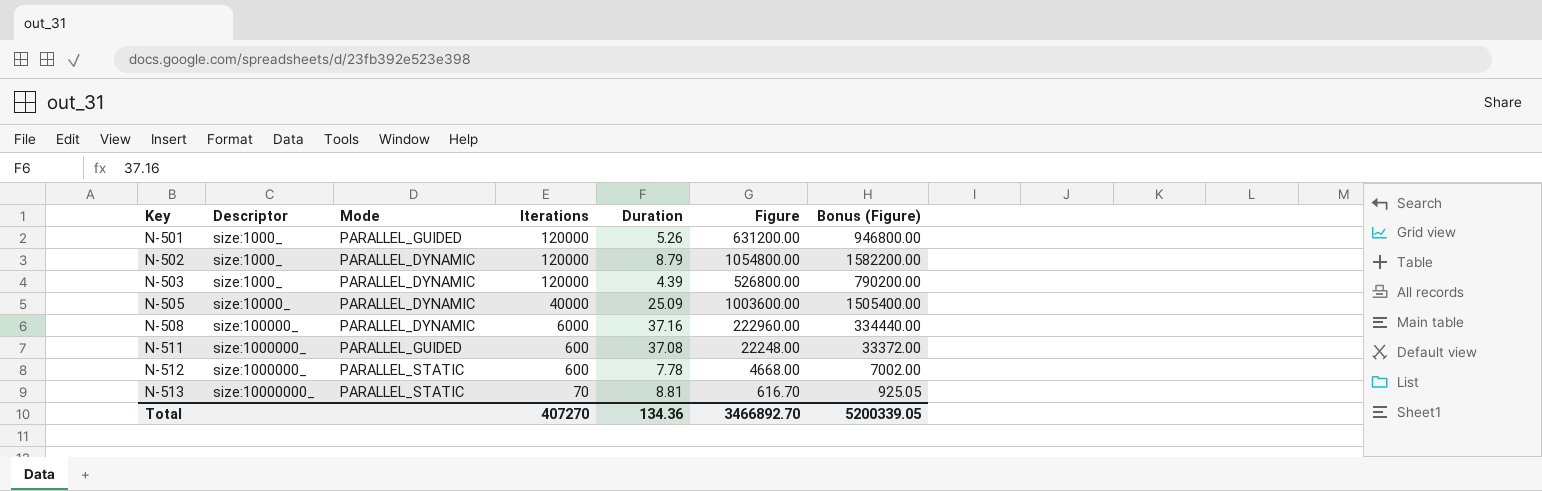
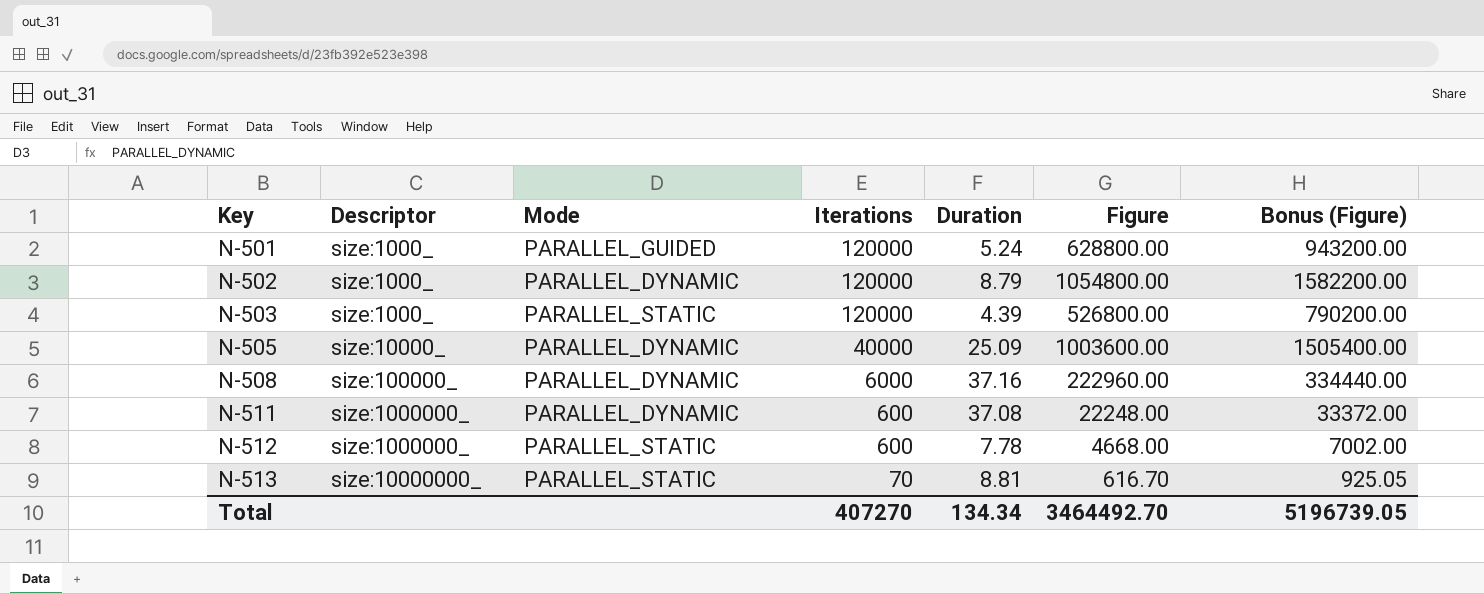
N-501 | Duration: 5.26 -> 5.24
N-501 | Figure: 631200.00 -> 628800.00
N-501 | Bonus (Figure): 946800.00 -> 943200.00
N-503 | Mode: PARALLEL_DYNAMIC -> PARALLEL_STATIC
N-511 | Mode: PARALLEL_GUIDED -> PARALLEL_DYNAMIC
Total | Duration: 134.36 -> 134.34
Total | Figure: 3466892.70 -> 3464492.70
Total | Bonus (Figure): 5200339.05 -> 5196739.05

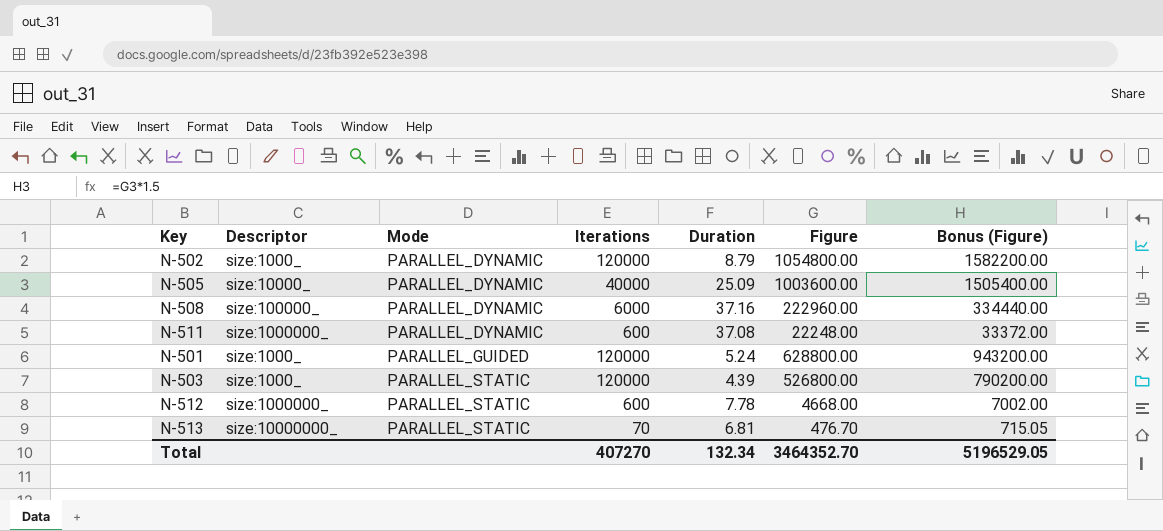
row order: Key ascending -> Mode ascending
N-513 | Duration: 8.81 -> 6.81
N-513 | Figure: 616.70 -> 476.70
N-513 | Bonus (Figure): 925.05 -> 715.05
Total | Duration: 134.34 -> 132.34
Total | Figure: 3464492.70 -> 3464352.70
Total | Bonus (Figure): 5196739.05 -> 5196529.05

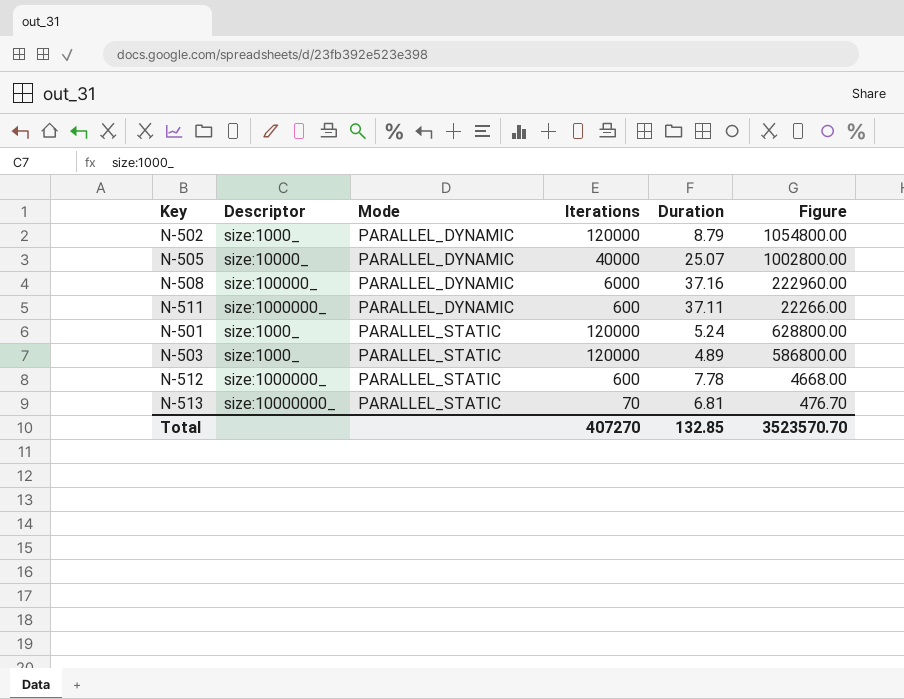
column Bonus (Figure) | formula: [Figure] * 1.5 -> none
N-505 | Duration: 25.09 -> 25.07
N-505 | Figure: 1003600.00 -> 1002800.00
N-511 | Duration: 37.08 -> 37.11
N-511 | Figure: 22248.00 -> 22266.00
N-501 | Mode: PARALLEL_GUIDED -> PARALLEL_STATIC
N-503 | Duration: 4.39 -> 4.89
N-503 | Figure: 526800.00 -> 586800.00
Total | Duration: 132.34 -> 132.85
Total | Figure: 3464352.70 -> 3523570.70

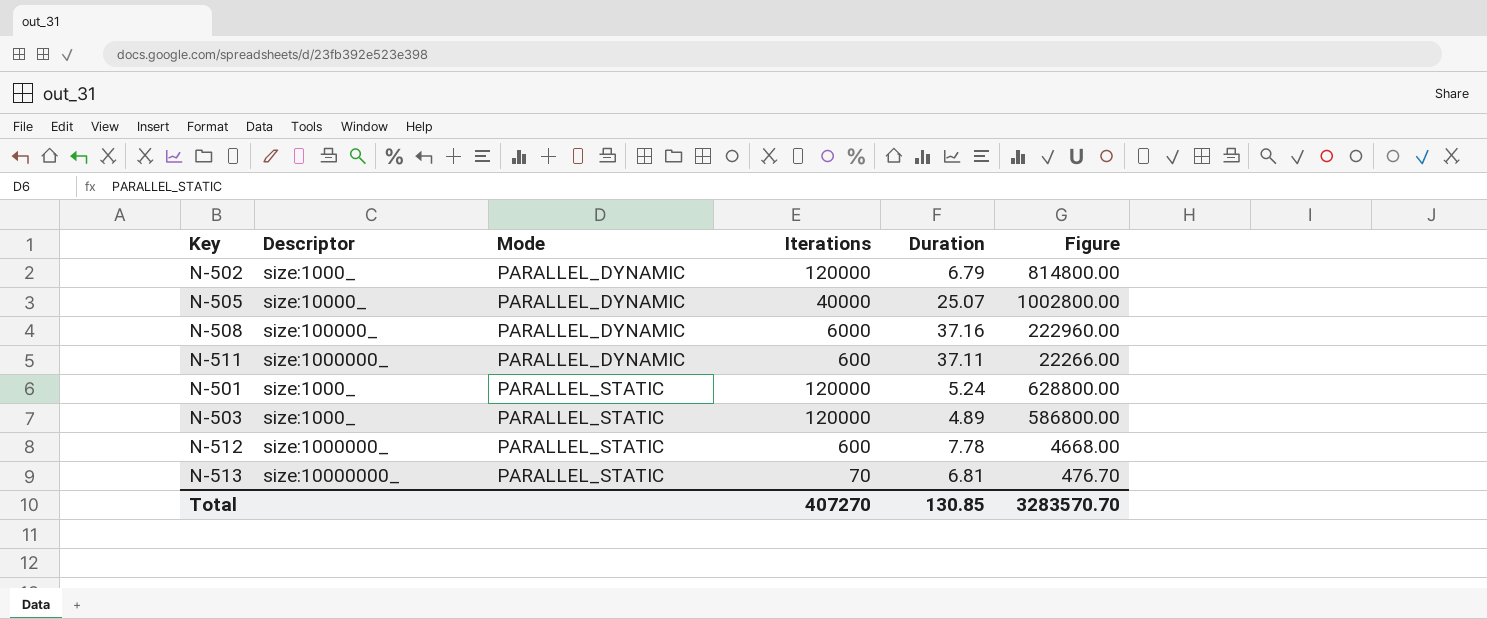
N-502 | Duration: 8.79 -> 6.79
N-502 | Figure: 1054800.00 -> 814800.00
Total | Duration: 132.85 -> 130.85
Total | Figure: 3523570.70 -> 3283570.70

